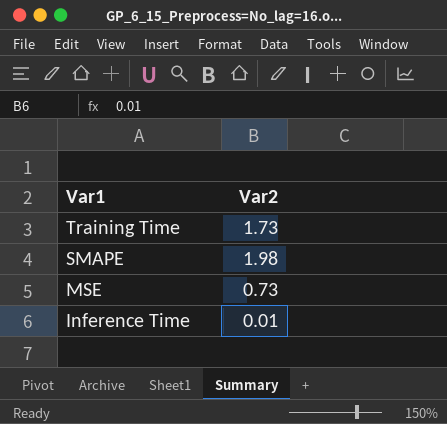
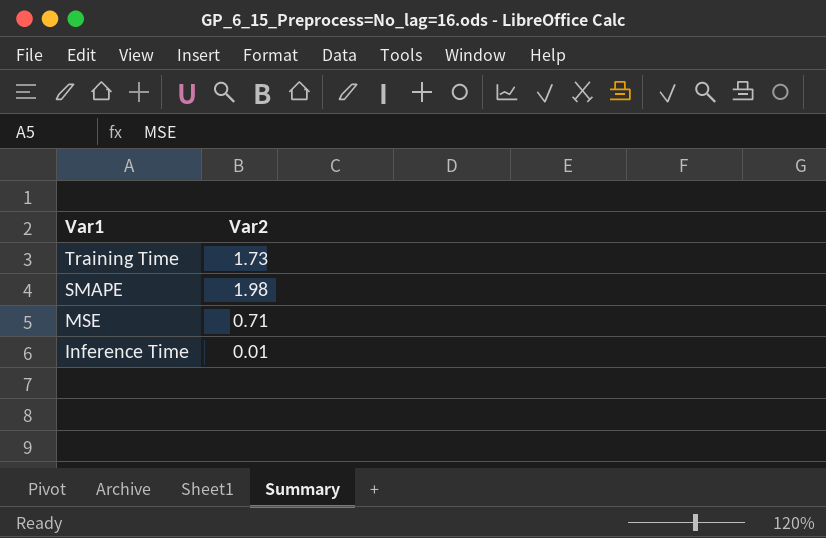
MSE | Var2: 0.73 -> 0.71

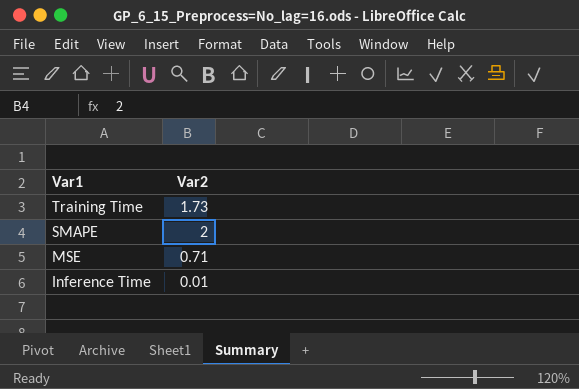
SMAPE | Var2: 1.98 -> 2

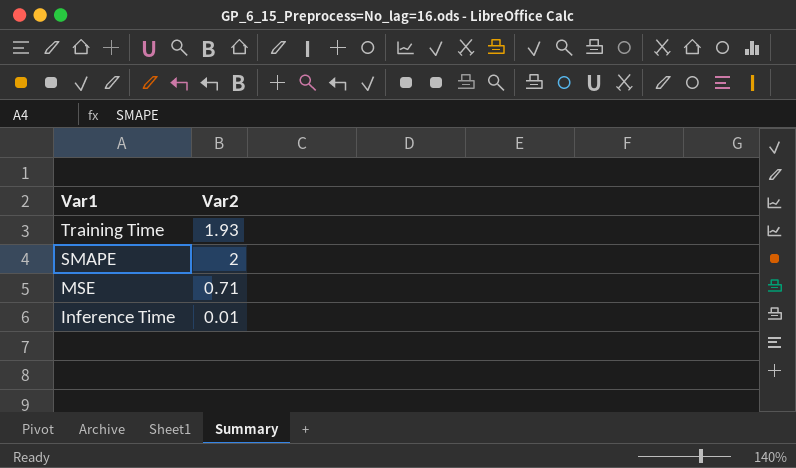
Training Time | Var2: 1.73 -> 1.93

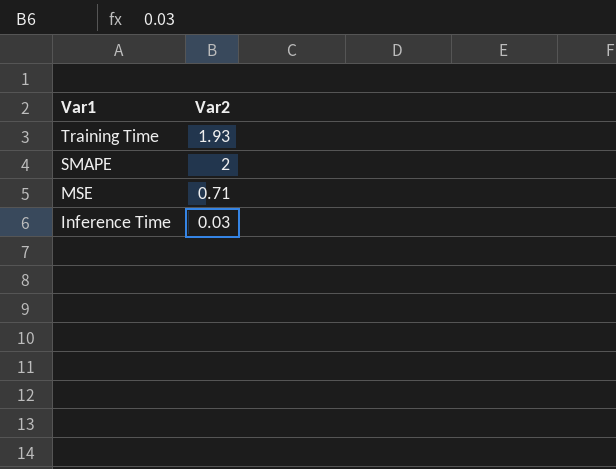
Inference Time | Var2: 0.01 -> 0.03

